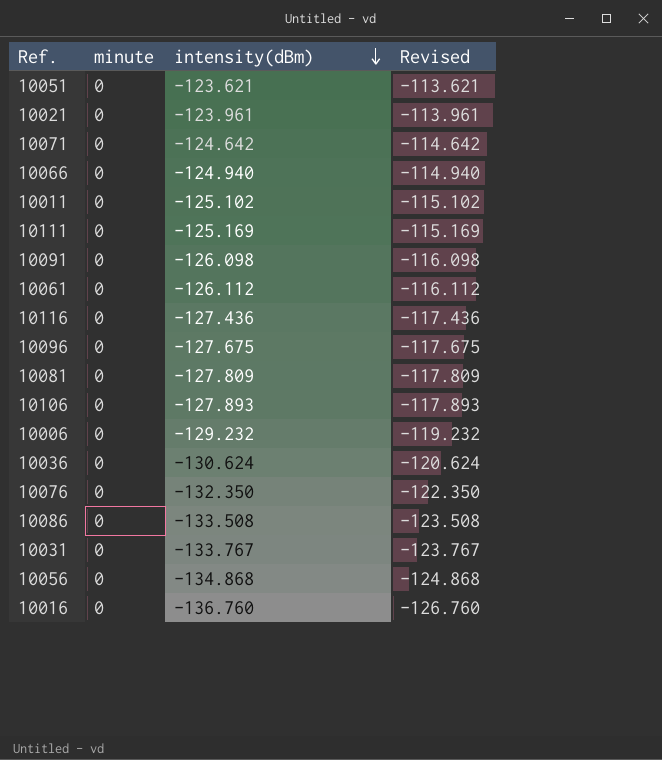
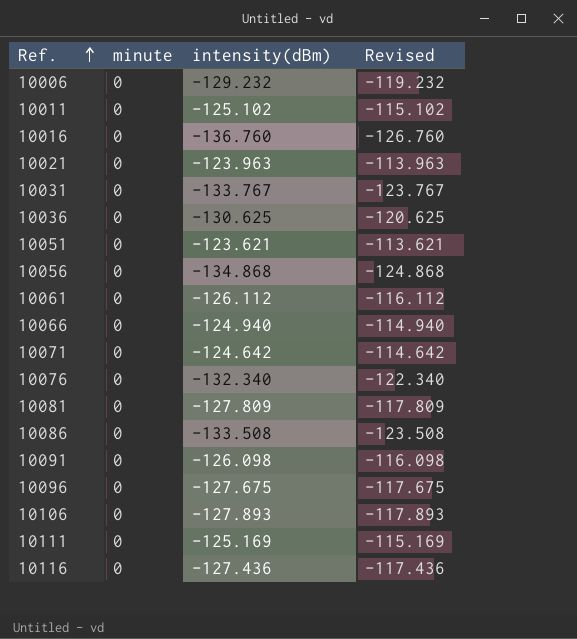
row order: intensity(dBm) descending -> Ref. ascending
10021 | intensity(dBm): -123.961 -> -123.963
10021 | Revised: -113.961 -> -113.963
10036 | intensity(dBm): -130.624 -> -130.625
10036 | Revised: -120.624 -> -120.625
10076 | intensity(dBm): -132.350 -> -132.340
10076 | Revised: -122.350 -> -122.340

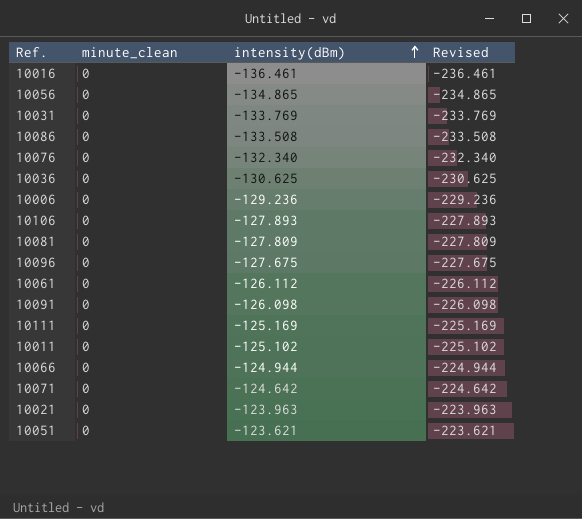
row order: Ref. ascending -> intensity(dBm) ascending
column name: minute -> minute_clean
column Revised | formula: [intensity(dBm)] + 10 -> [intensity(dBm)] - 100
row 10116: 0 | -127.436 | -117.436 -> none
10016 | intensity(dBm): -136.760 -> -136.461
10056 | intensity(dBm): -134.868 -> -134.865
10031 | intensity(dBm): -133.767 -> -133.769
10006 | intensity(dBm): -129.232 -> -129.236
10066 | intensity(dBm): -124.940 -> -124.944

